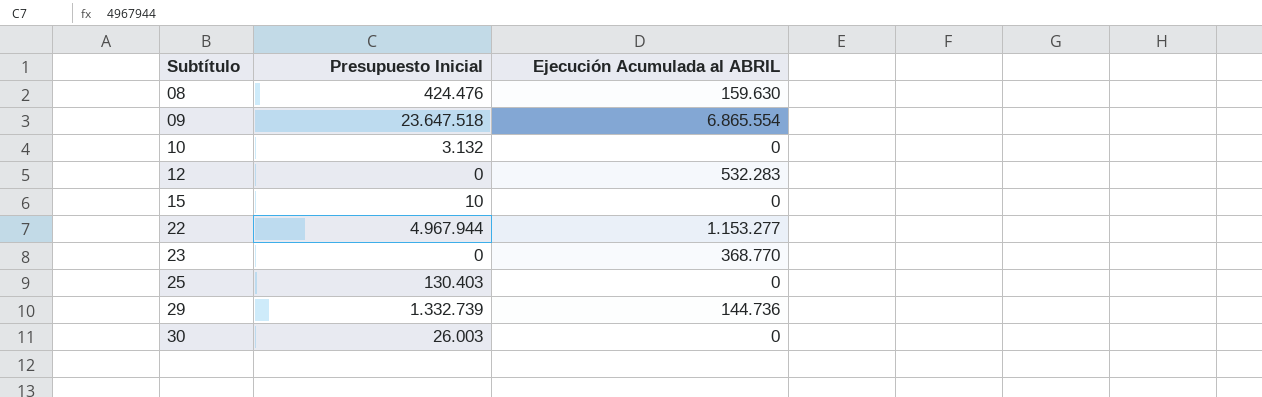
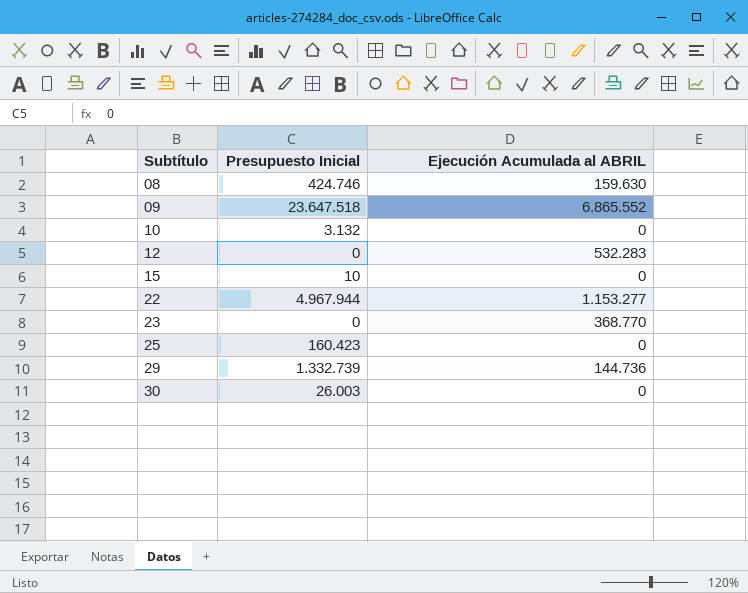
08 | Presupuesto Inicial: 424.476 -> 424.746
09 | Ejecución Acumulada al ABRIL: 6.865.554 -> 6.865.552
25 | Presupuesto Inicial: 130.403 -> 160.423

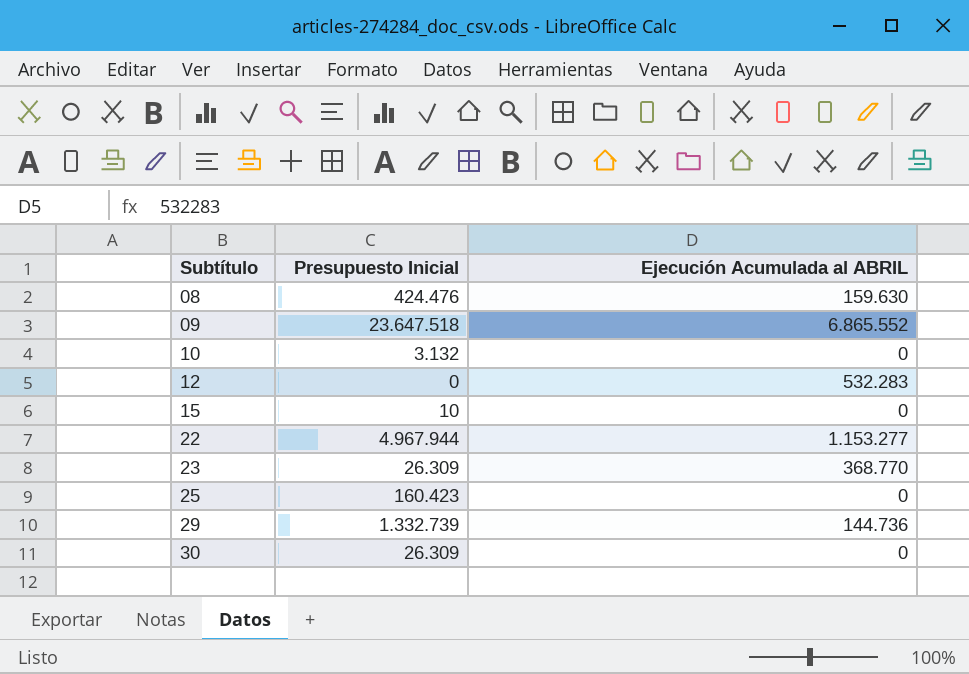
08 | Presupuesto Inicial: 424.746 -> 424.476
23 | Presupuesto Inicial: 0 -> 26.309
30 | Presupuesto Inicial: 26.003 -> 26.309

